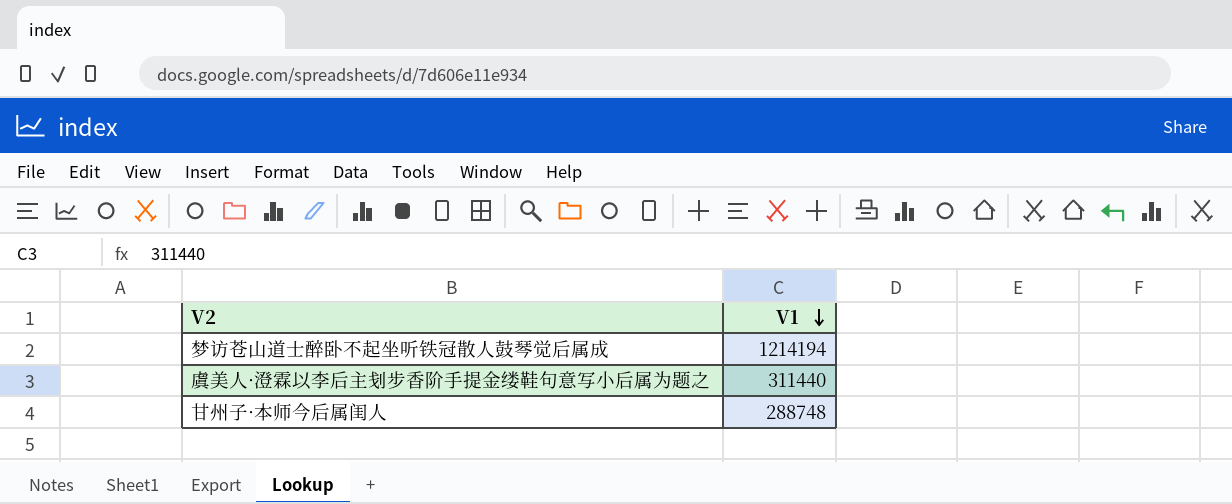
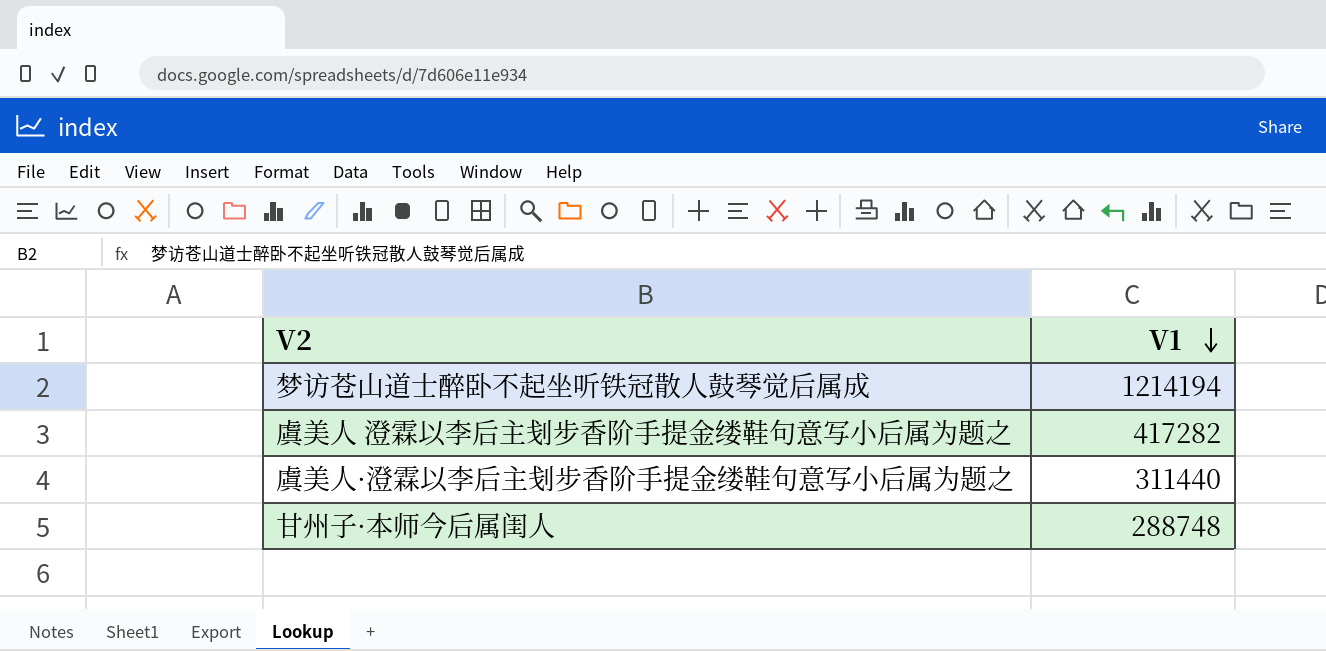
row 虞美人 澄霖以李后主刬步香阶手提金缕鞋句意写小后属为题之: none -> 417282

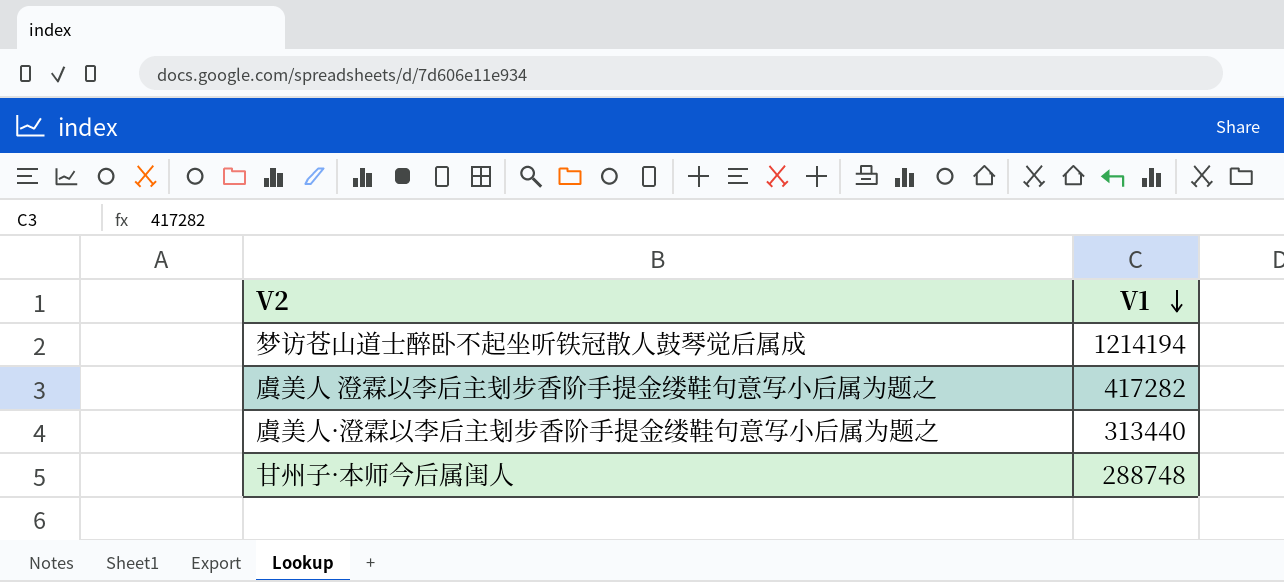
虞美人·澄霖以李后主刬步香阶手提金缕鞋句意写小后属为题之 | V1: 311440 -> 313440

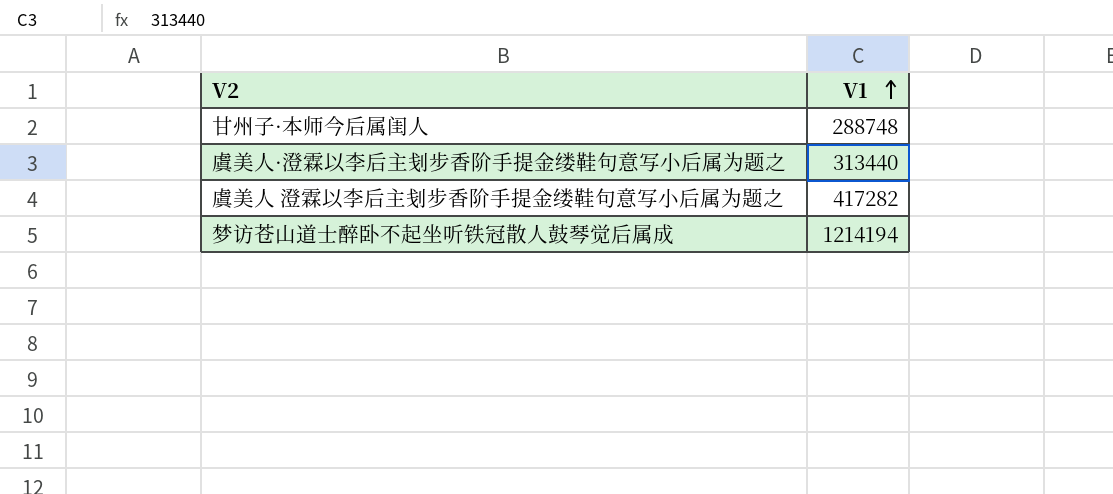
row order: V1 descending -> V1 ascending

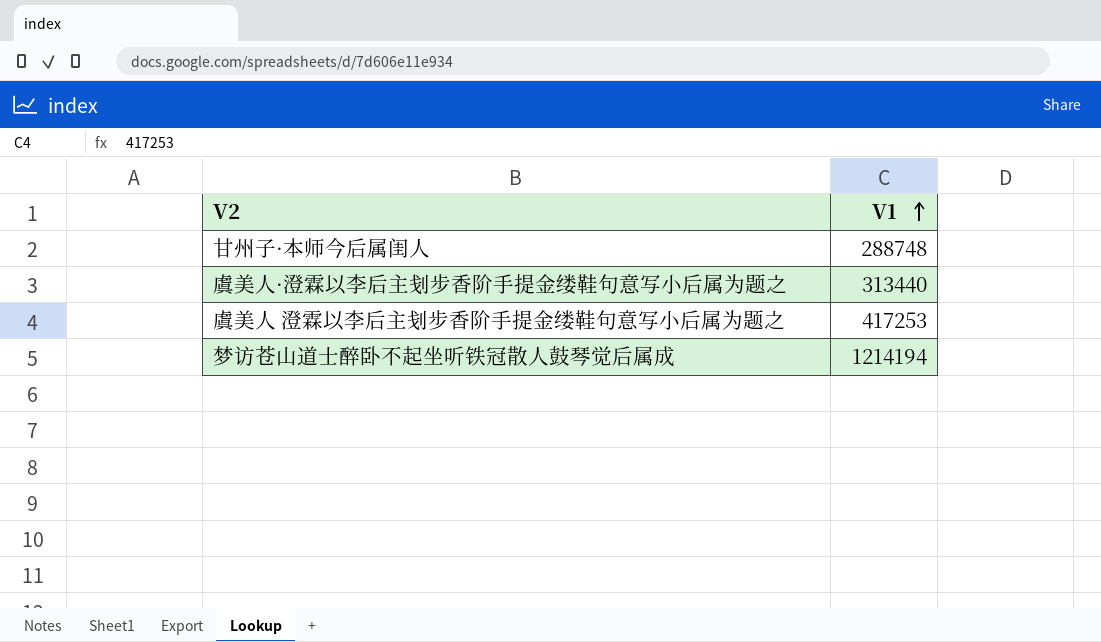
虞美人 澄霖以李后主刬步香阶手提金缕鞋句意写小后属为题之 | V1: 417282 -> 417253

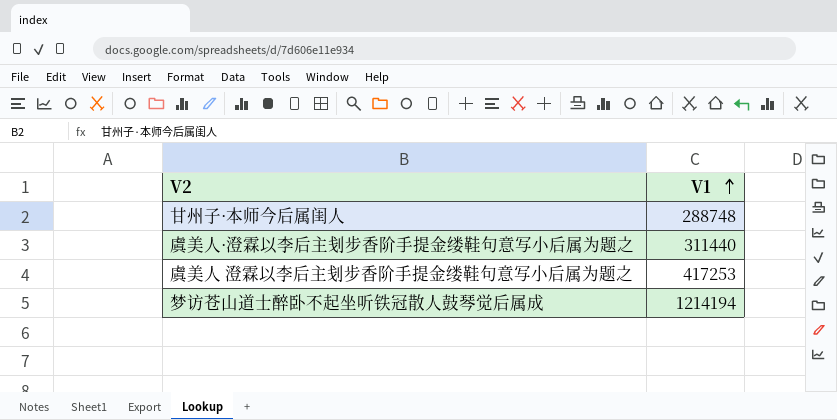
虞美人·澄霖以李后主刬步香阶手提金缕鞋句意写小后属为题之 | V1: 313440 -> 311440

